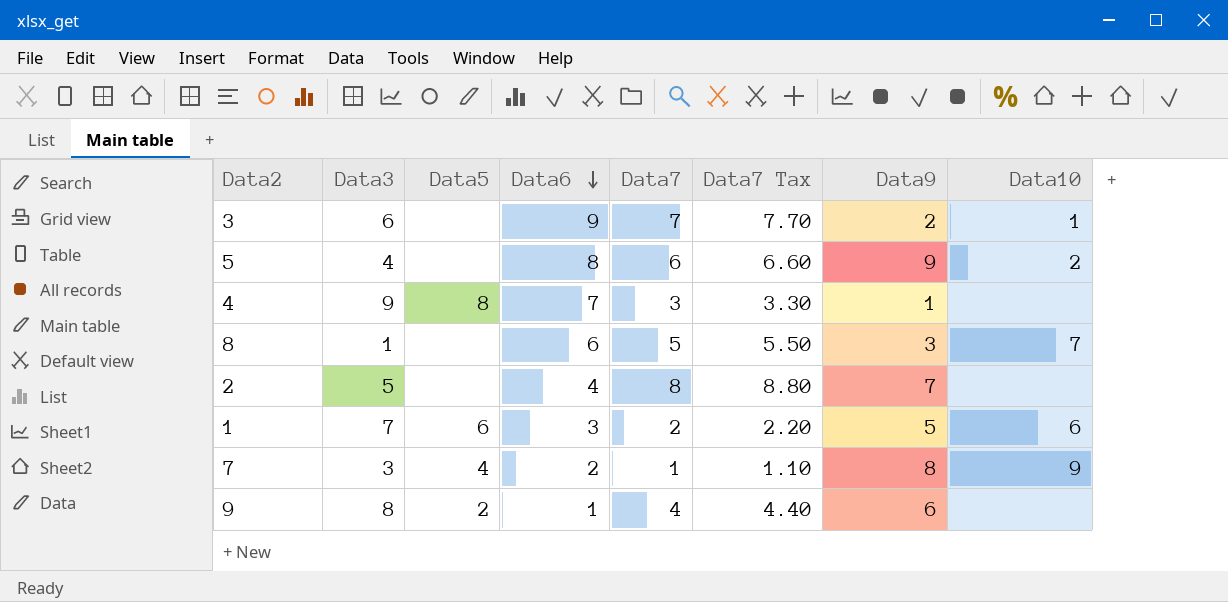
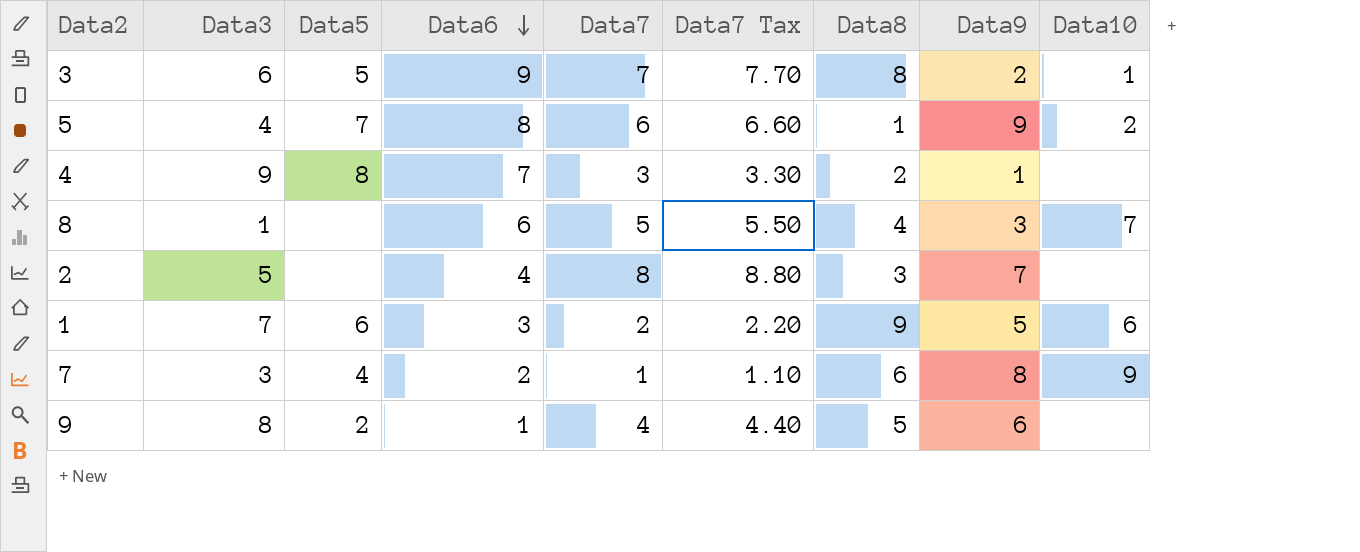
column Data8 | position: none -> 7
3 | Data5: none -> 5
5 | Data5: none -> 7

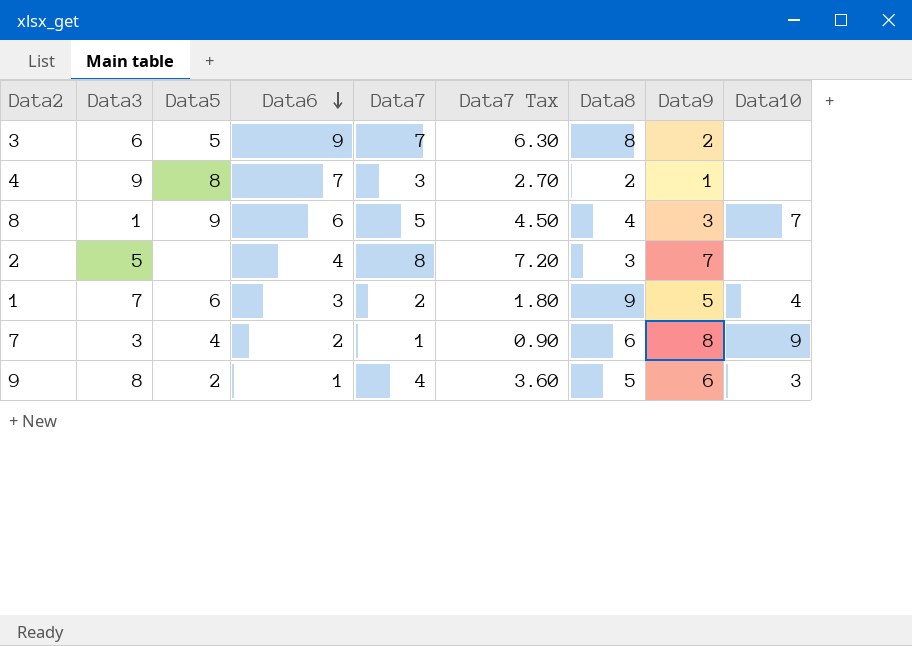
column Data7 Tax | formula: [Data7] * 1.1 -> [Data7] * 0.9
row 5: 4 | 7 | 8 | 6 | 6.60 | 1 | 9 | 2 -> none
3 | Data10: 1 -> none
8 | Data5: none -> 9
1 | Data10: 6 -> 4
9 | Data10: none -> 3

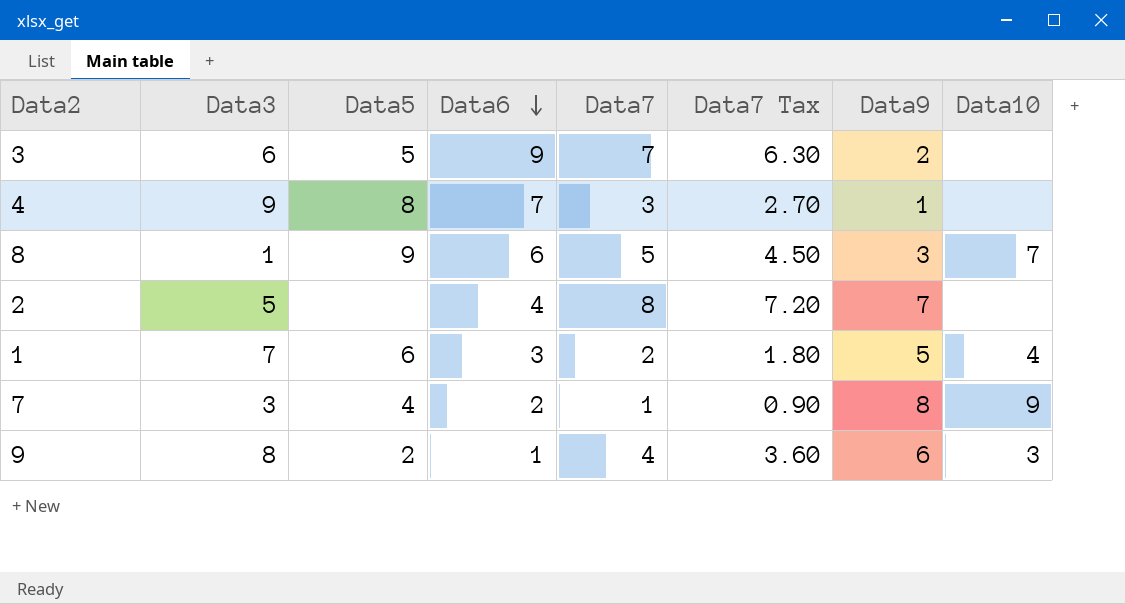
column Data8 | position: 7 -> none

